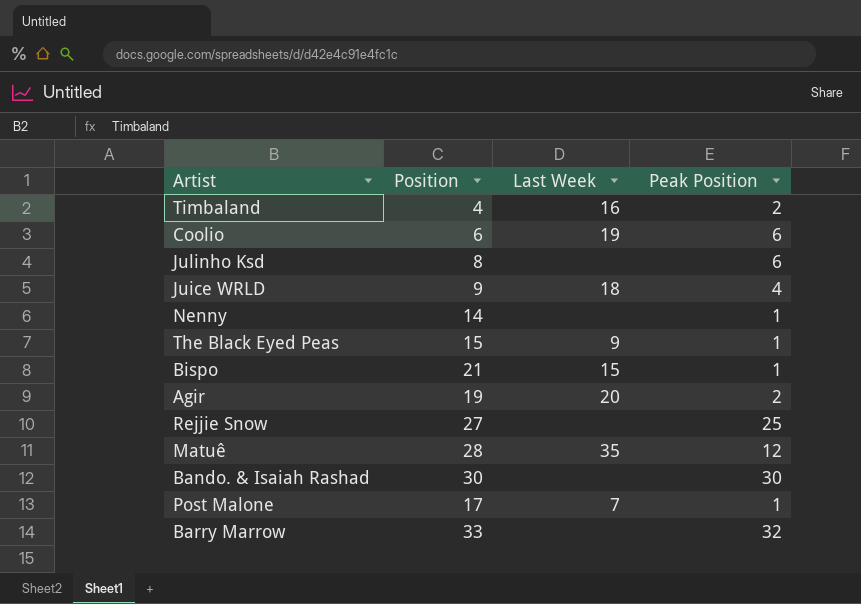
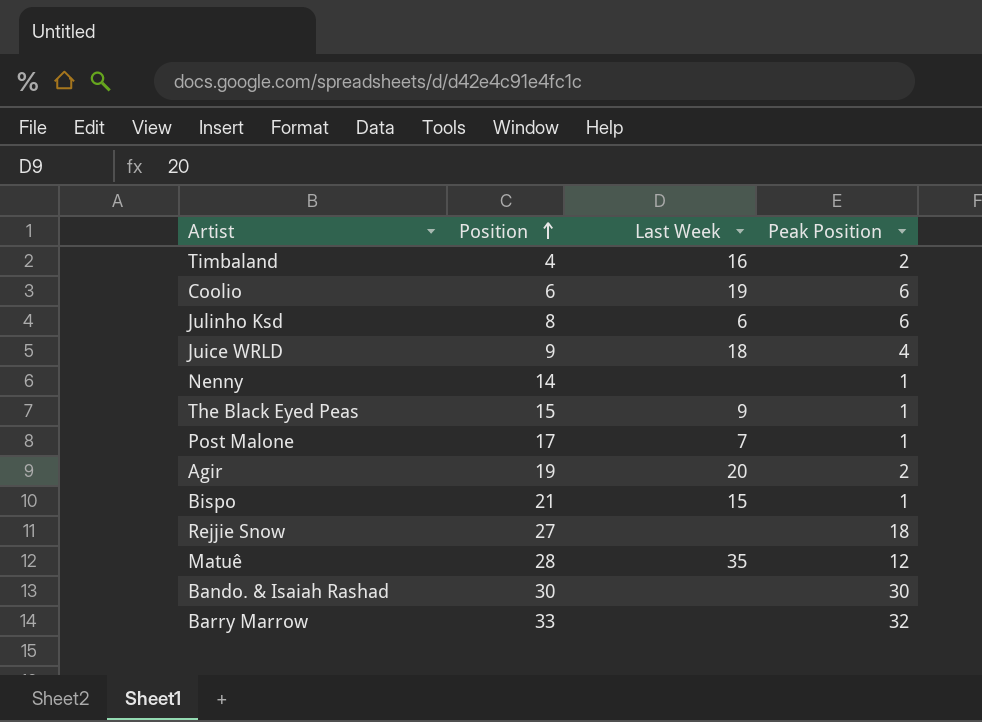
row order: none -> Position ascending
Julinho Ksd | Last Week: none -> 6
Rejjie Snow | Peak Position: 25 -> 18

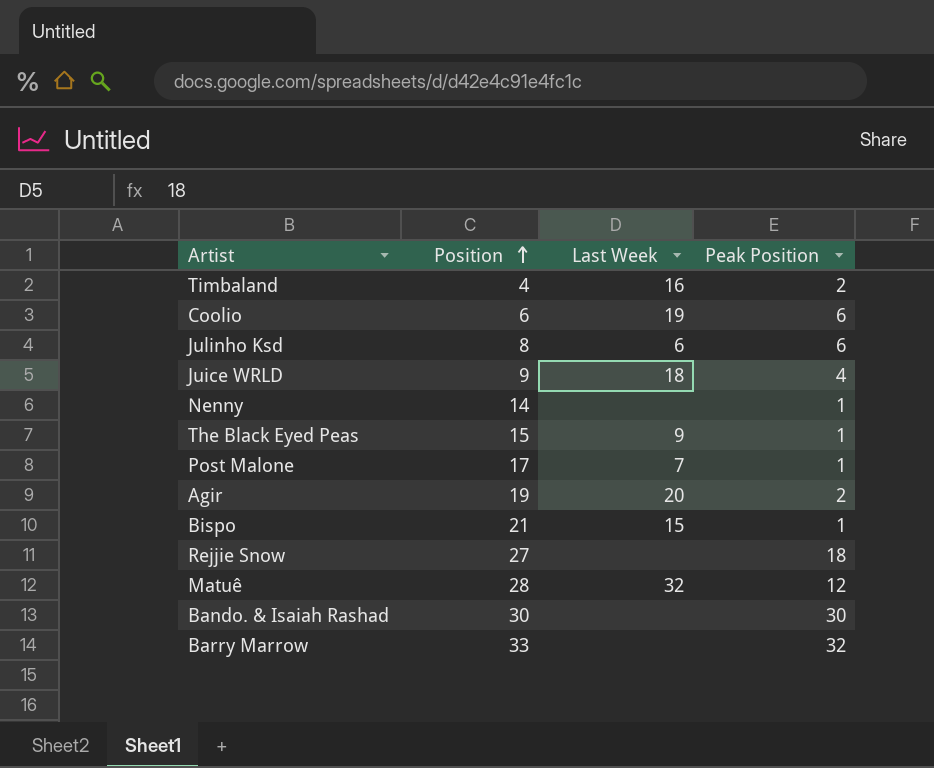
Matuê | Last Week: 35 -> 32

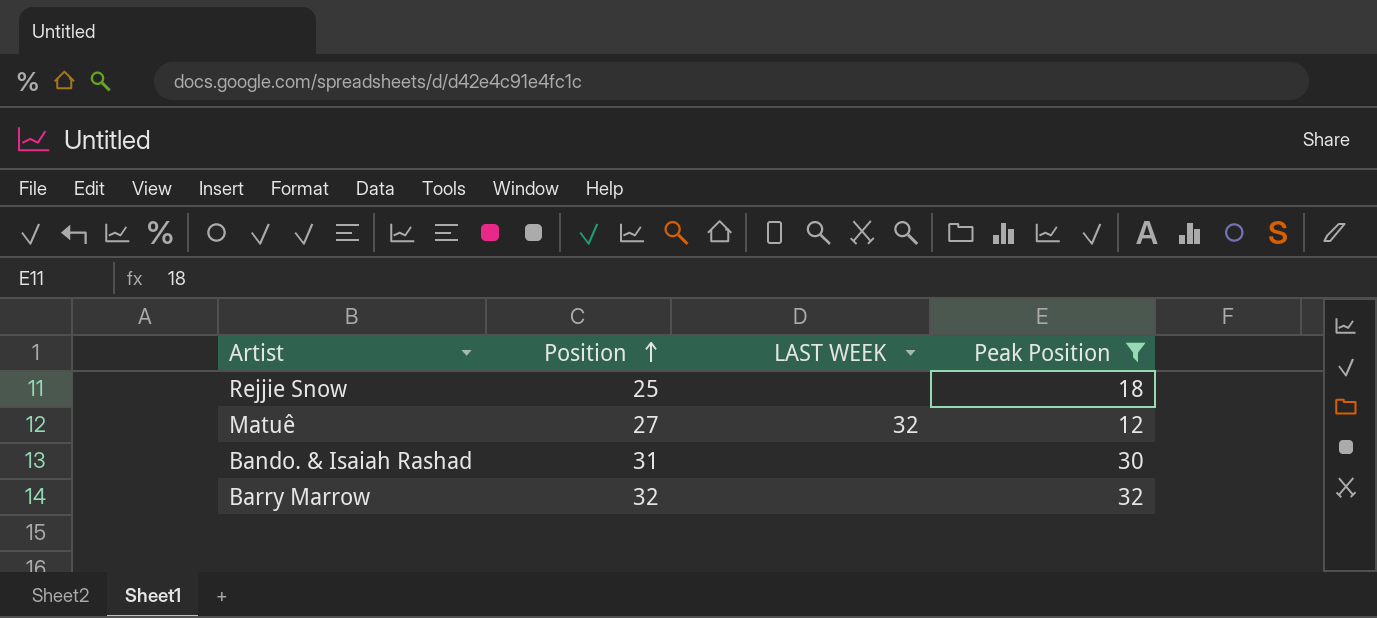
filter: none -> Peak Position >= 12
column name: Last Week -> LAST WEEK
Rejjie Snow | Position: 27 -> 25
Matuê | Position: 28 -> 27
Bando. & Isaiah Rashad | Position: 30 -> 31
Barry Marrow | Position: 33 -> 32

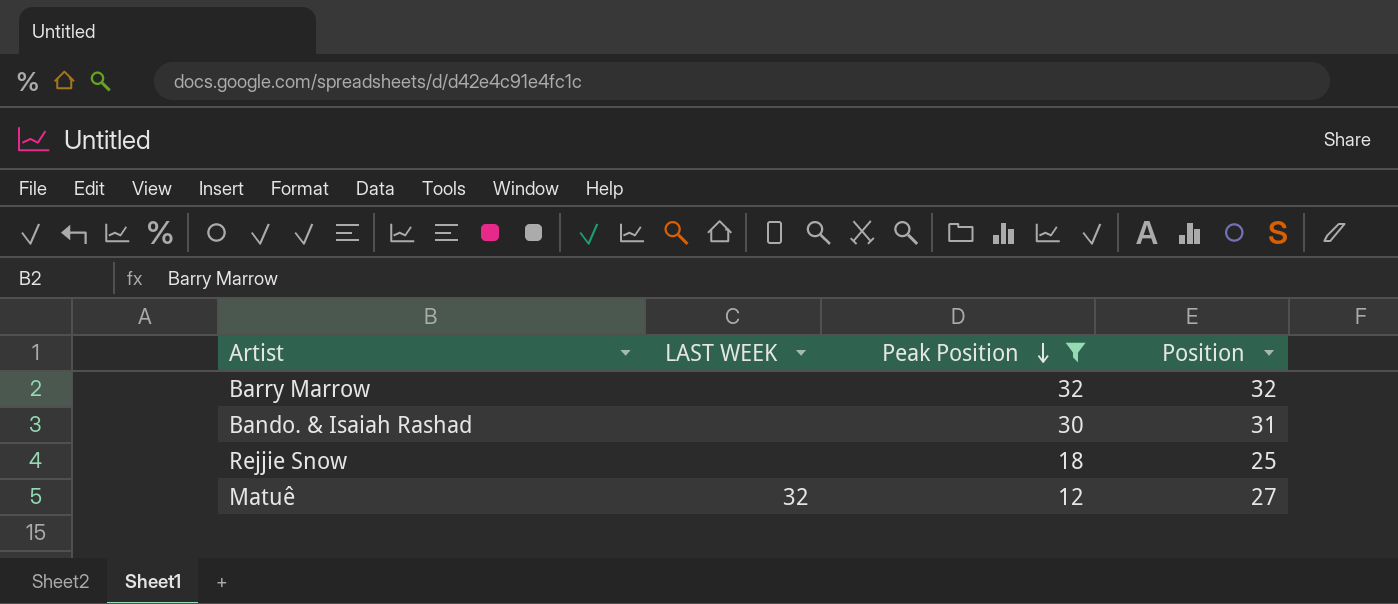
row order: Position ascending -> Peak Position descending
column Position | position: 2 -> 4

